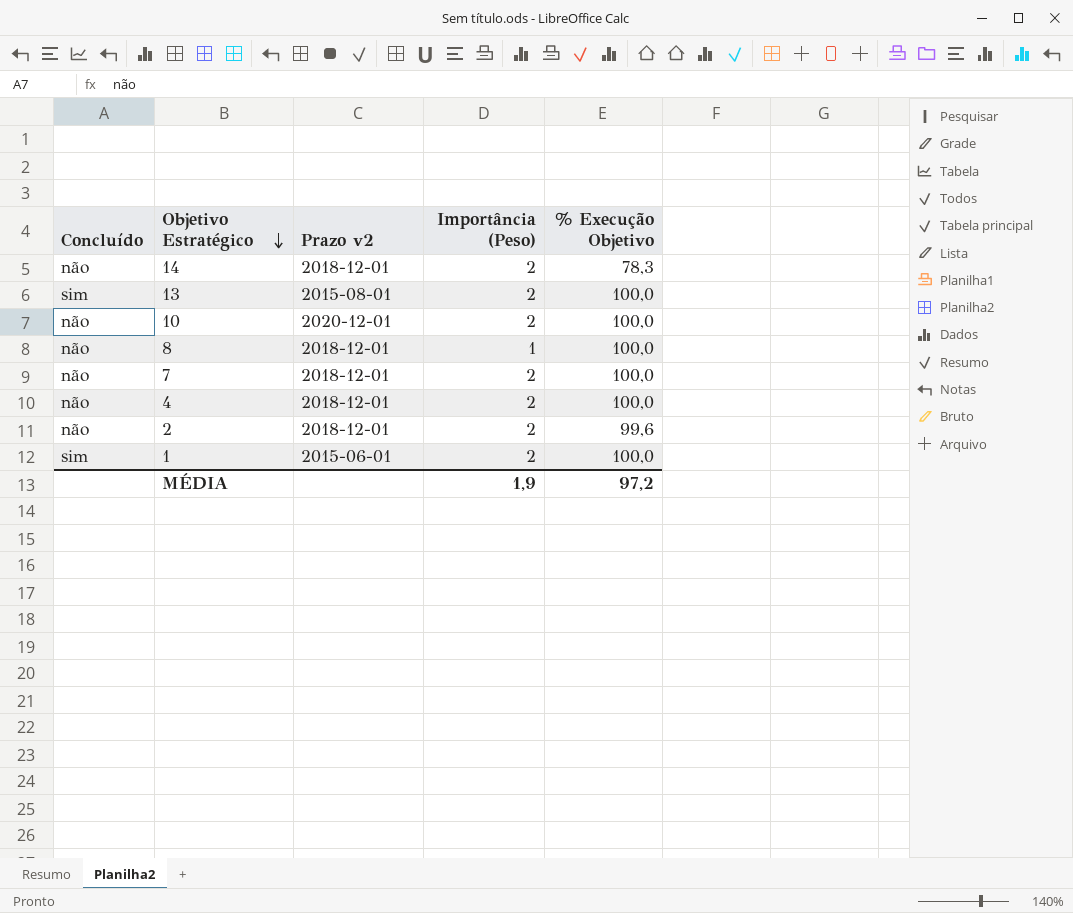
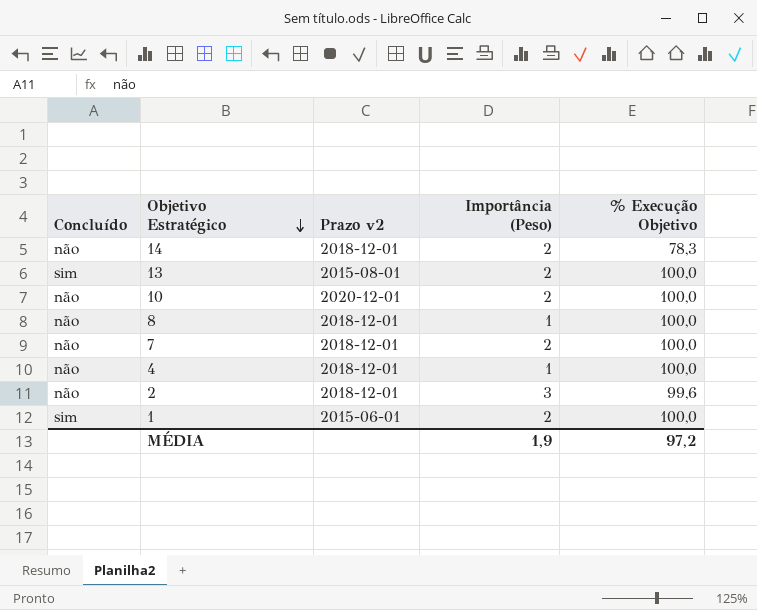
4 | Importância (Peso): 2 -> 1
2 | Importância (Peso): 2 -> 3

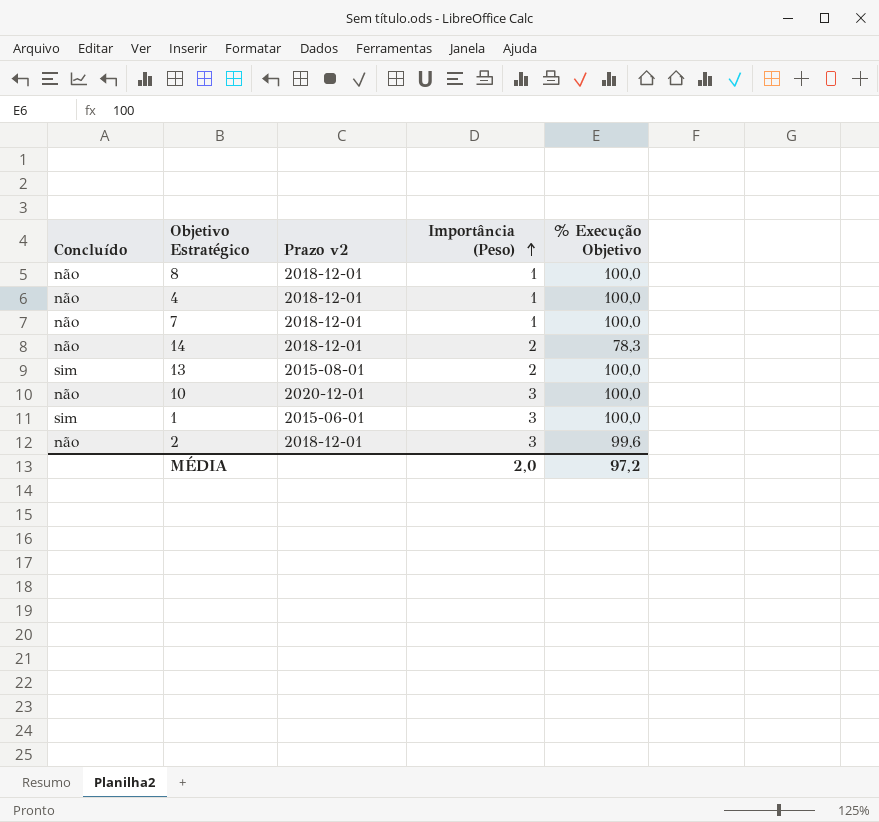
row order: Objetivo Estratégico descending -> Importância (Peso) ascending
7 | Importância (Peso): 2 -> 1
10 | Importância (Peso): 2 -> 3
1 | Importância (Peso): 2 -> 3
MÉDIA | Importância (Peso): 1,9 -> 2,0

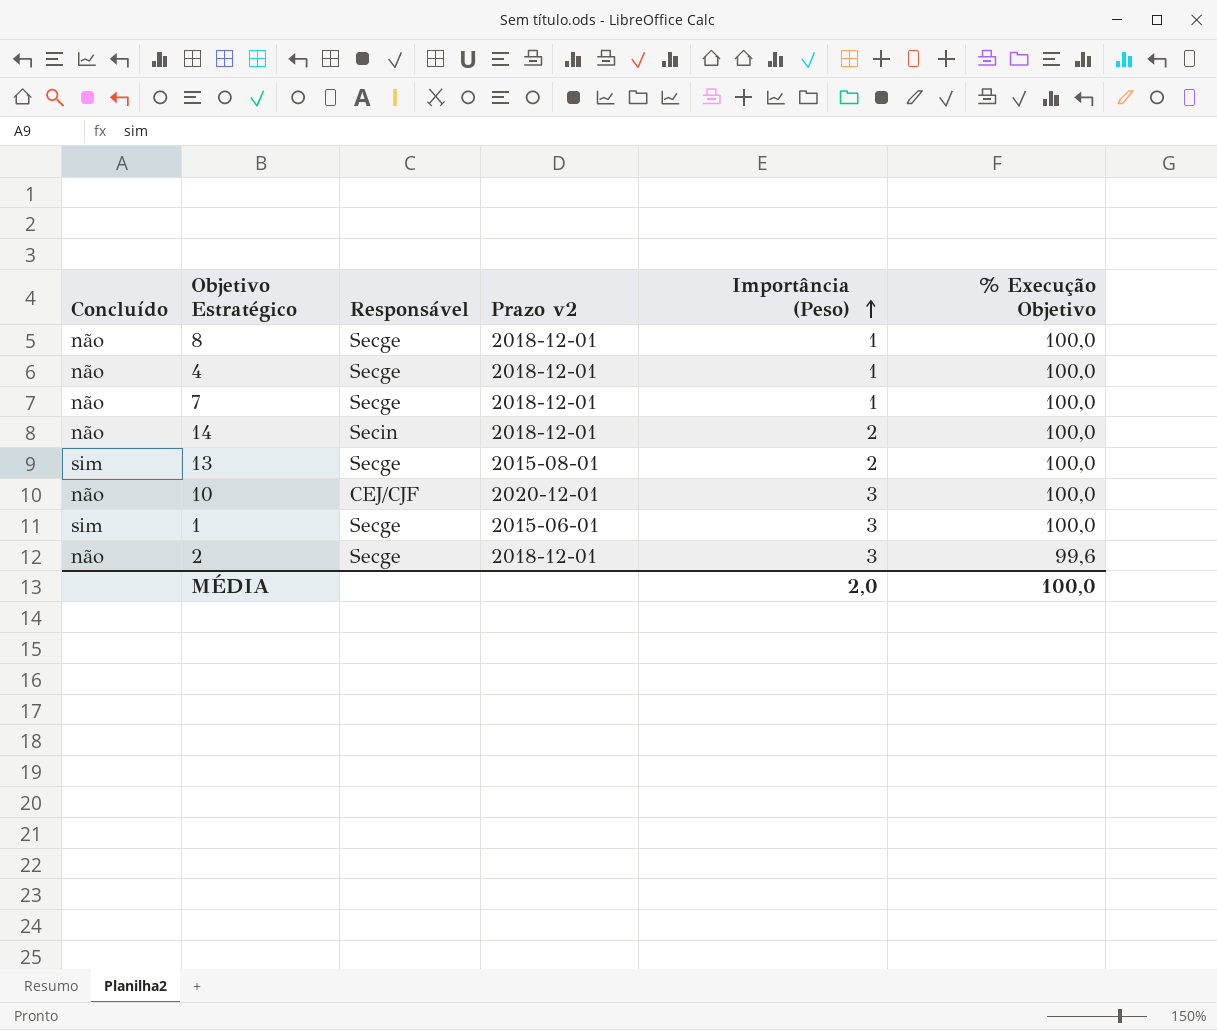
column Responsável | position: none -> 3
14 | % Execução Objetivo: 78,3 -> 100,0
MÉDIA | % Execução Objetivo: 97,2 -> 100,0

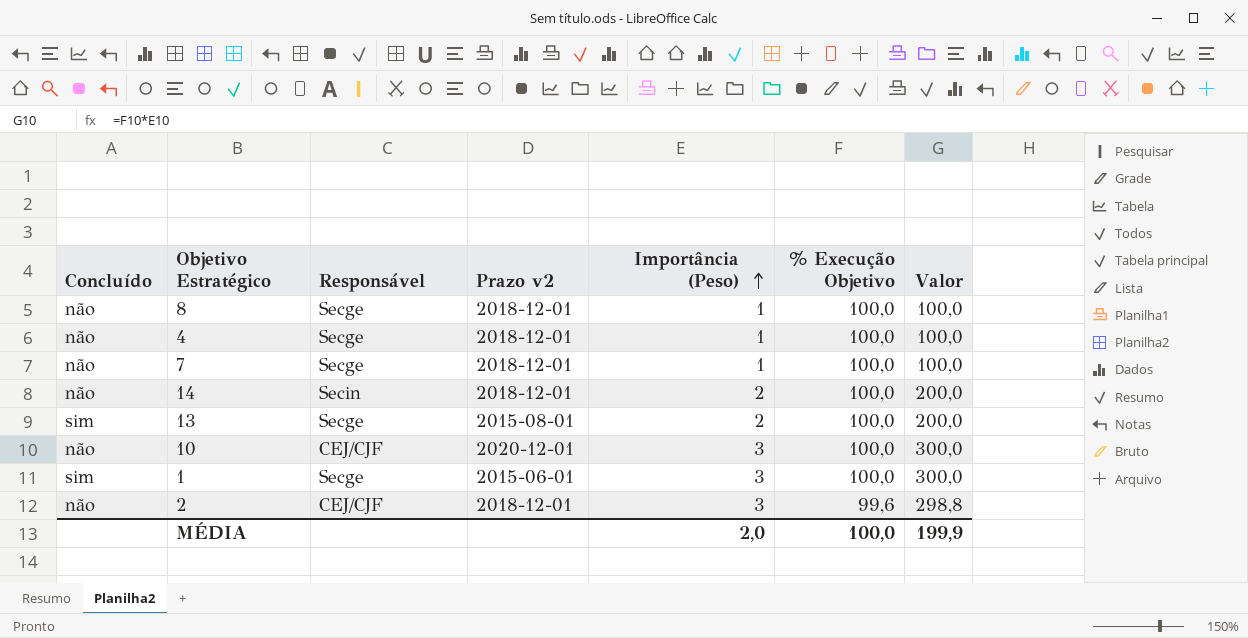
column Valor | formula: none -> [Importância (Peso)] * [% Execução Objetivo]
2 | Responsável: Secge -> CEJ/CJF

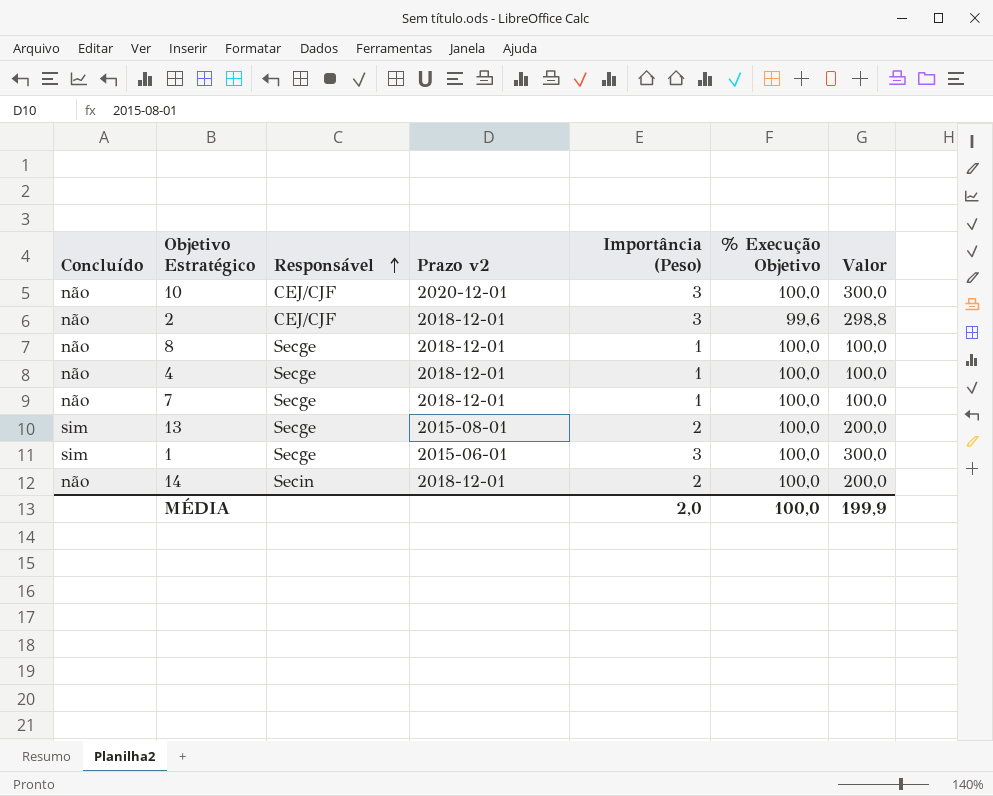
row order: Importância (Peso) ascending -> Responsável ascending

